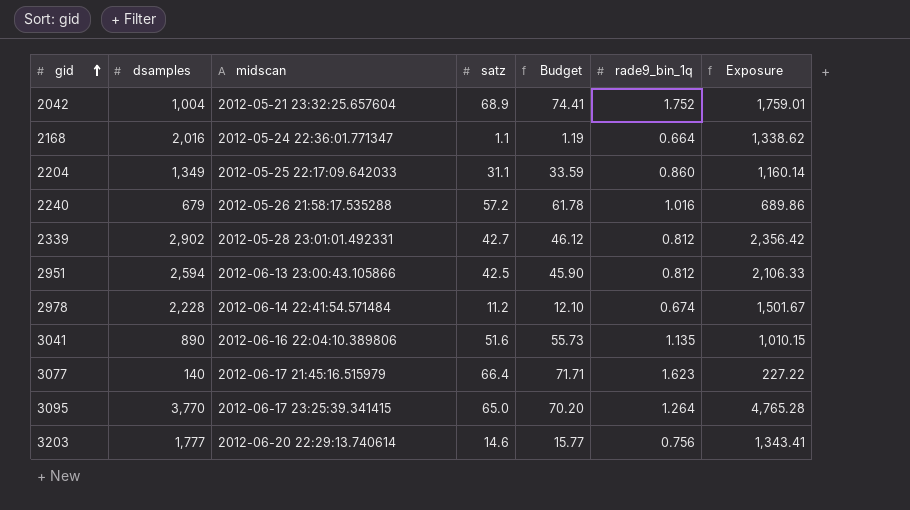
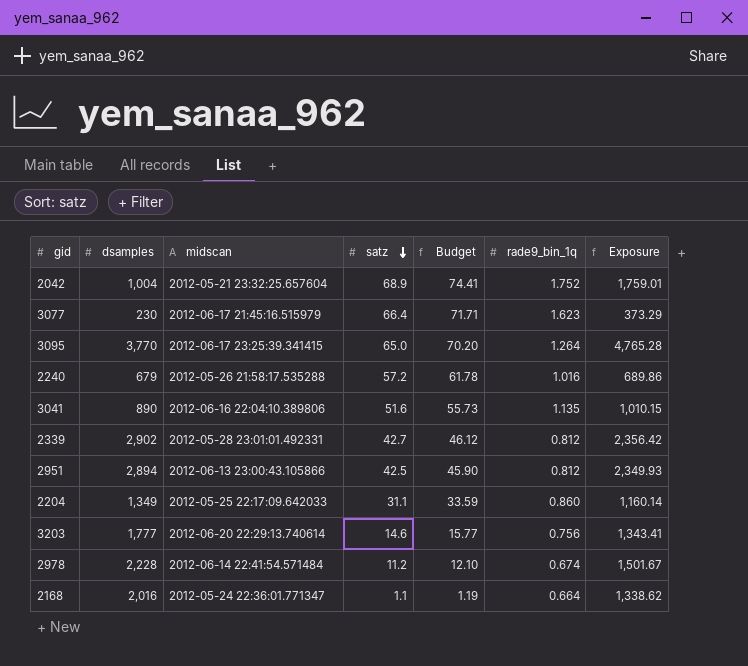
row order: gid ascending -> satz descending
3077 | dsamples: 140 -> 230
3077 | Exposure: 227.22 -> 373.29
2951 | dsamples: 2,594 -> 2,894
2951 | Exposure: 2,106.33 -> 2,349.93

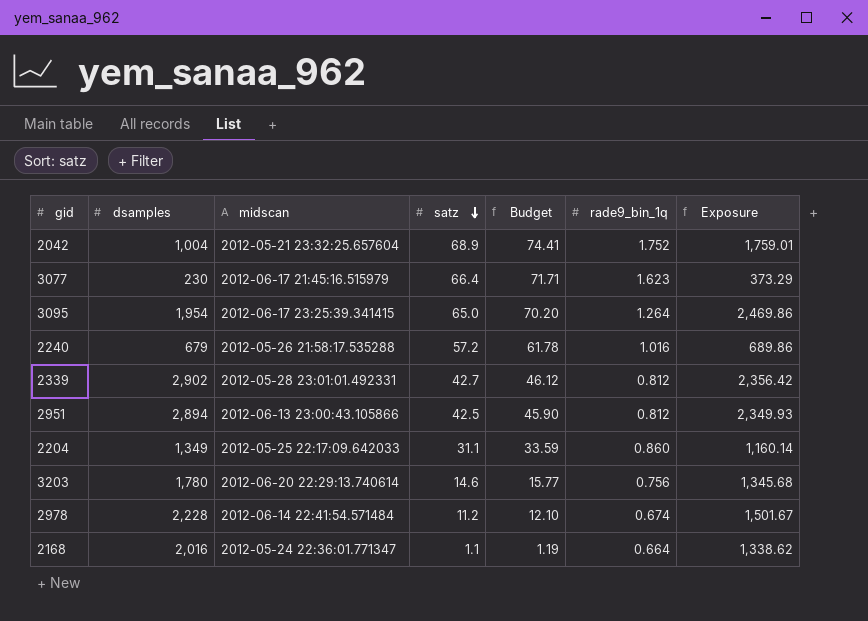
row 3041: 890 | 2012-06-16 22:04:10.389806 | 51.6 | 55.73 | 1.135 | 1,010.15 -> none
3095 | dsamples: 3,770 -> 1,954
3095 | Exposure: 4,765.28 -> 2,469.86
3203 | dsamples: 1,777 -> 1,780
3203 | Exposure: 1,343.41 -> 1,345.68

